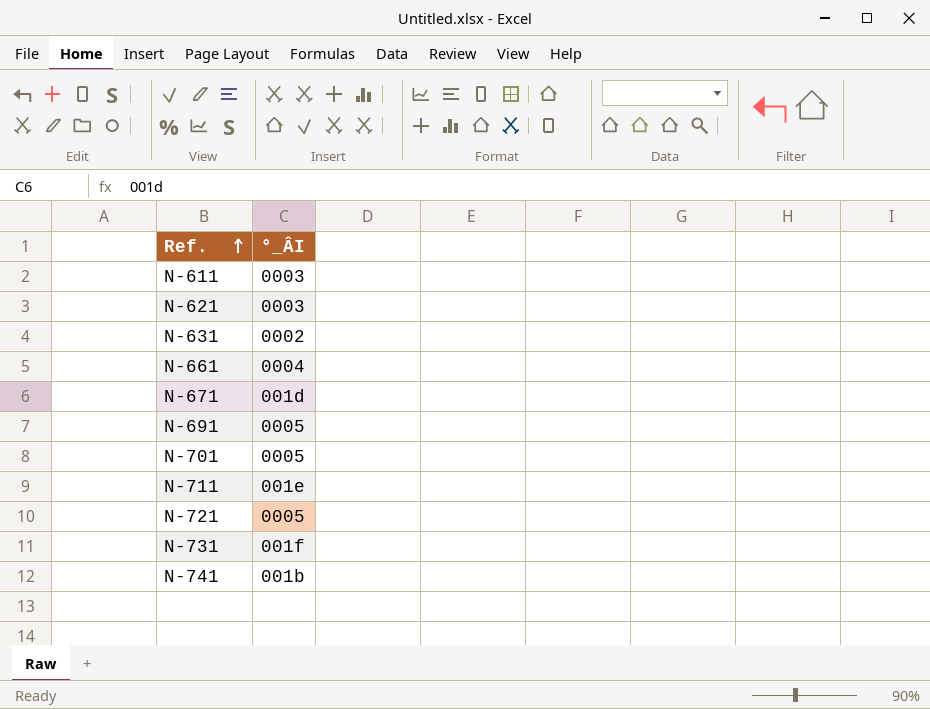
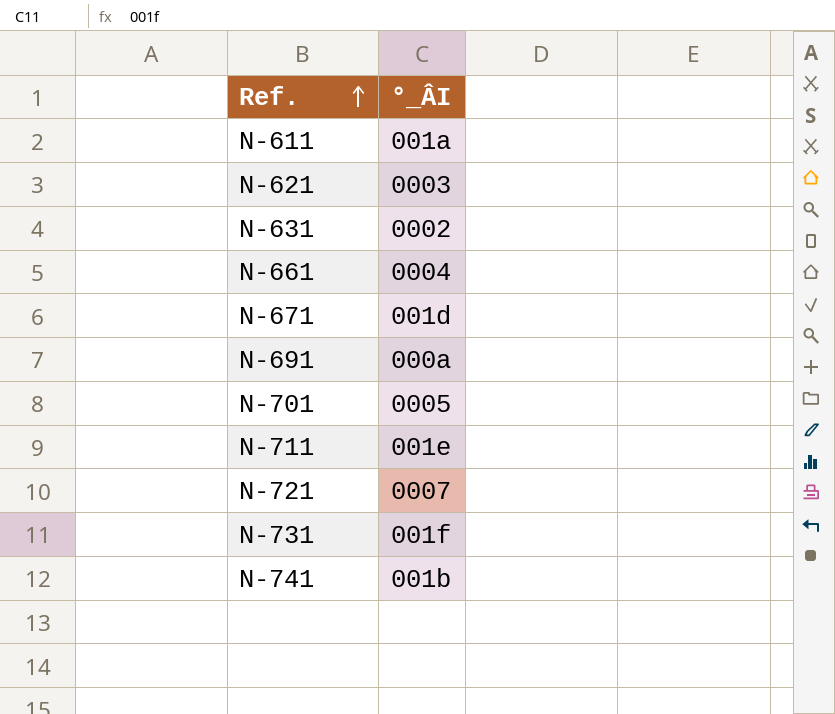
N-611 | °_ÂI: 0003 -> 001a
N-691 | °_ÂI: 0005 -> 000a
N-721 | °_ÂI: 0005 -> 0007

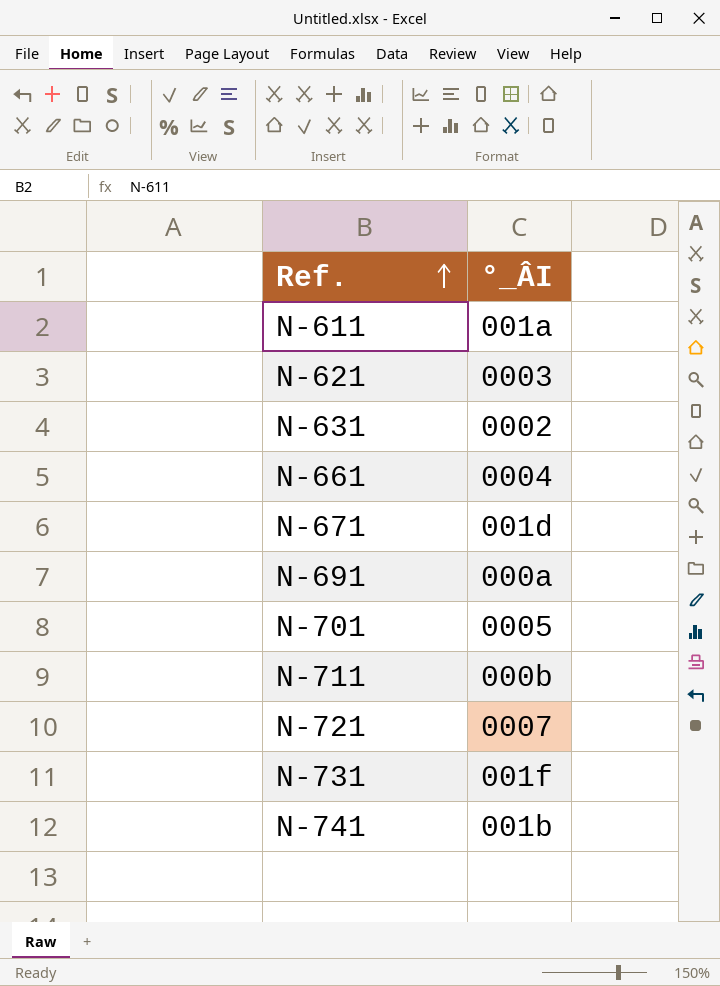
N-711 | °_ÂI: 001e -> 000b

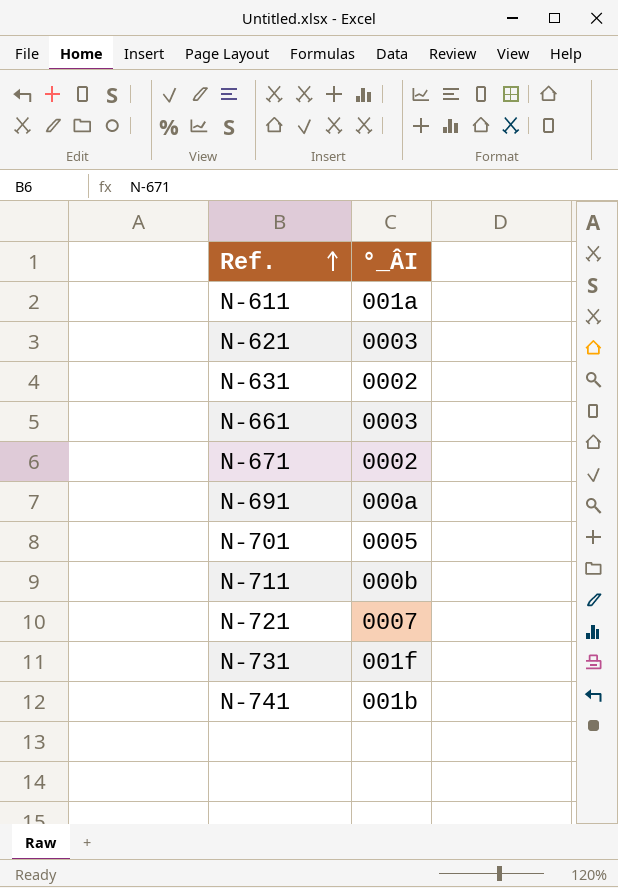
N-661 | °_ÂI: 0004 -> 0003
N-671 | °_ÂI: 001d -> 0002

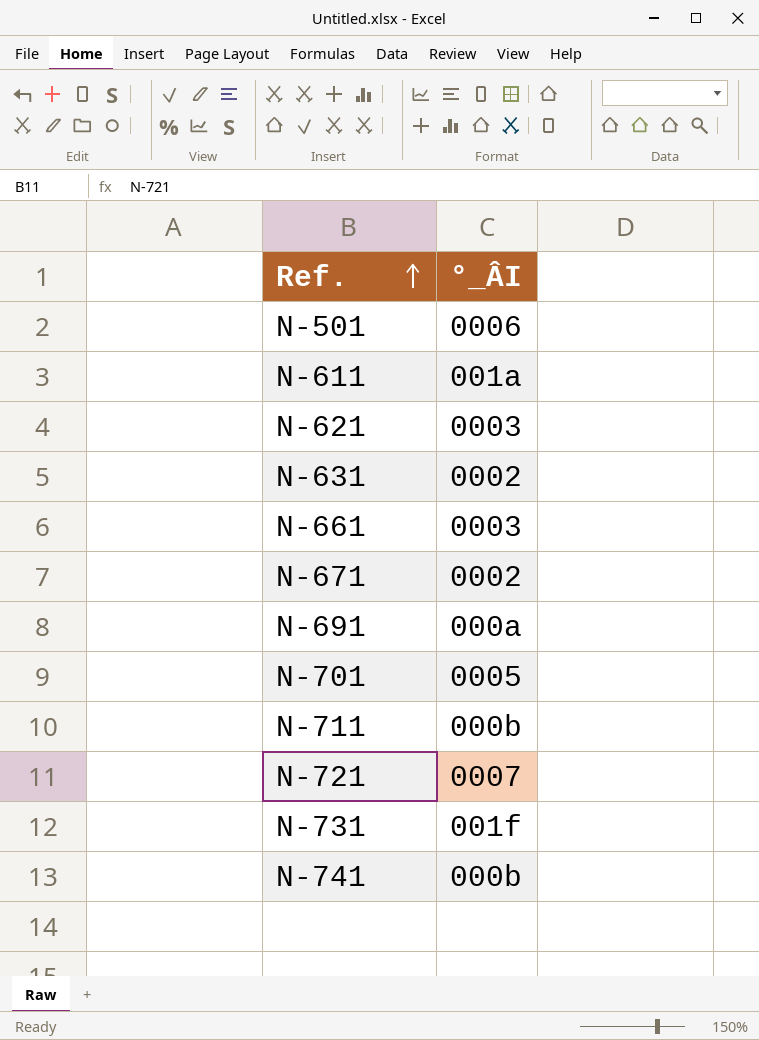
row N-501: none -> 0006
N-741 | °_ÂI: 001b -> 000b

